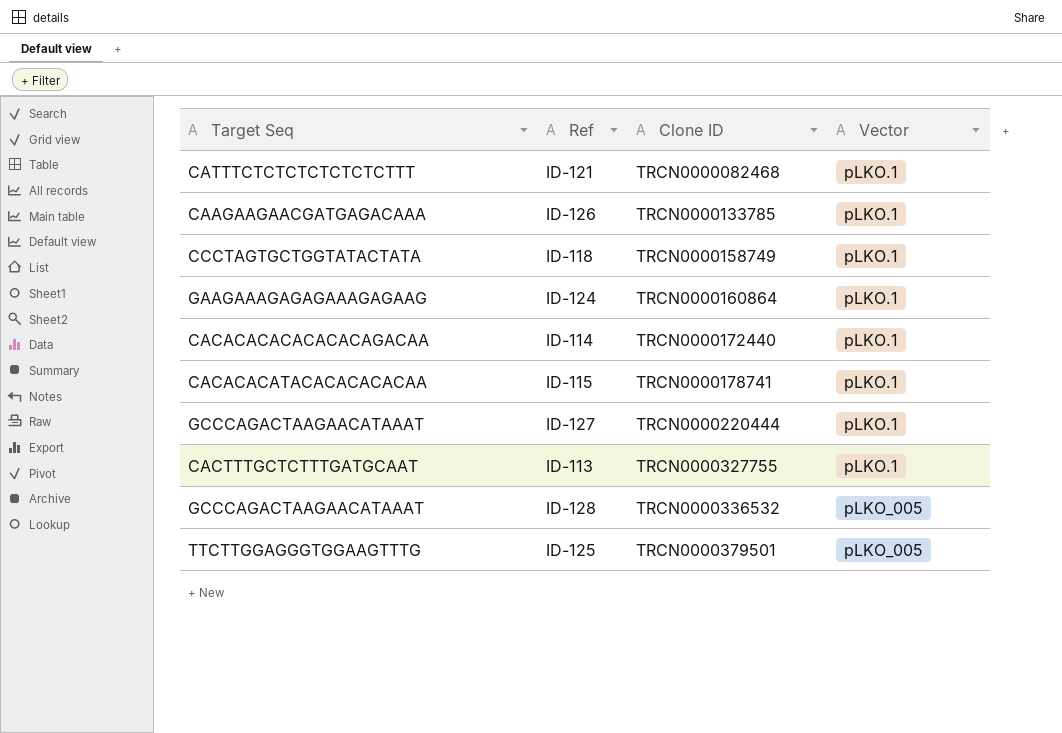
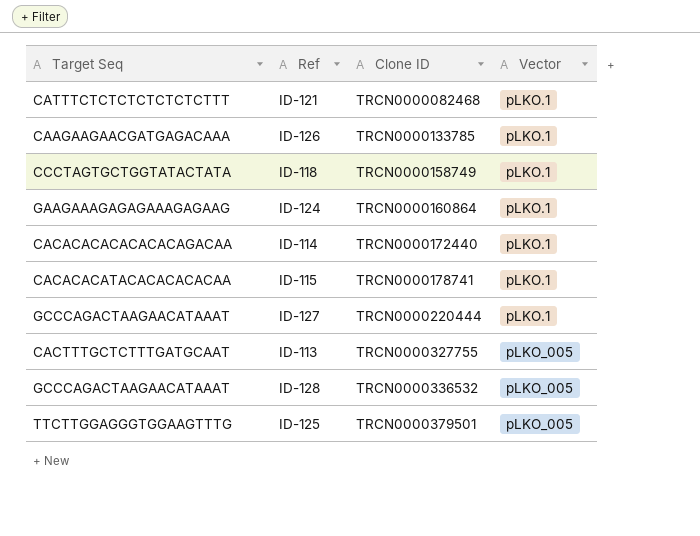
ID-113 | Vector: pLKO.1 -> pLKO_005

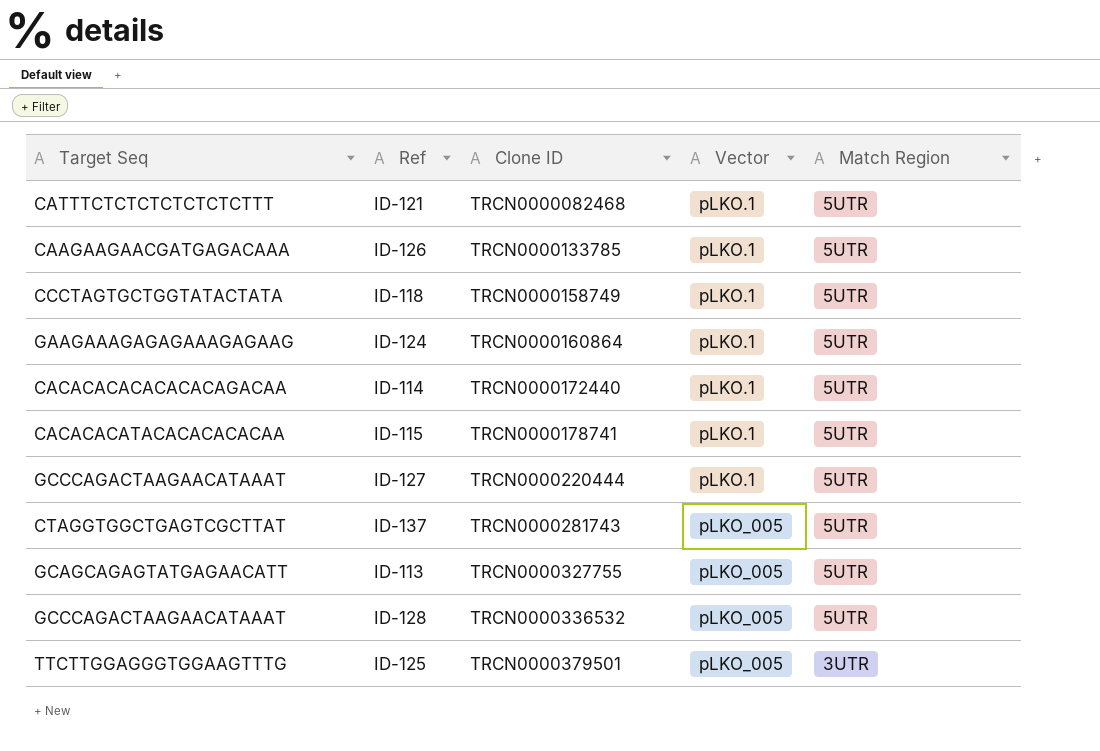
column Match Region | position: none -> 5
row ID-137: none -> CTAGGTGGCTGAGTCGCTTAT | TRCN0000281743 | pLKO_005 | 5UTR
ID-113 | Target Seq: CACTTTGCTCTTTGATGCAAT -> GCAGCAGAGTATGAGAACATT

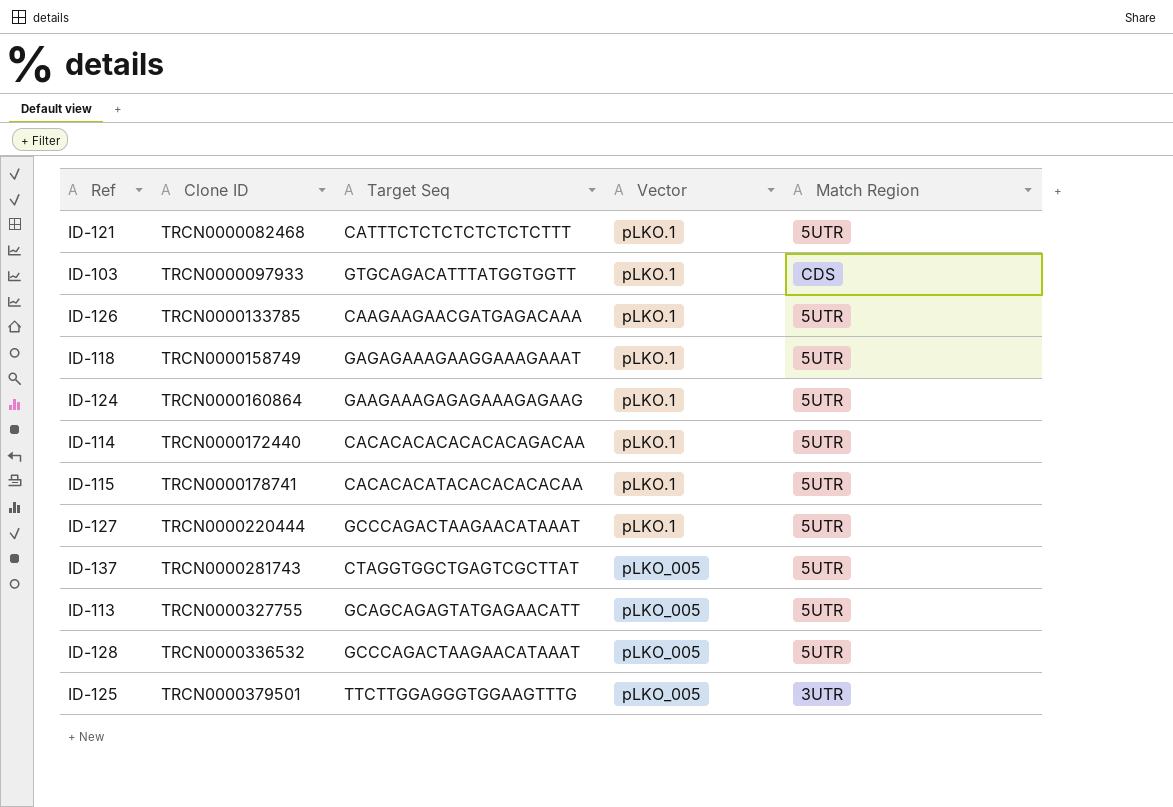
column Target Seq | position: 1 -> 3
row ID-103: none -> TRCN0000097933 | GTGCAGACATTTATGGTGGTT | pLKO.1 | CDS
ID-118 | Target Seq: CCCTAGTGCTGGTATACTATA -> GAGAGAAAGAAGGAAAGAAAT

